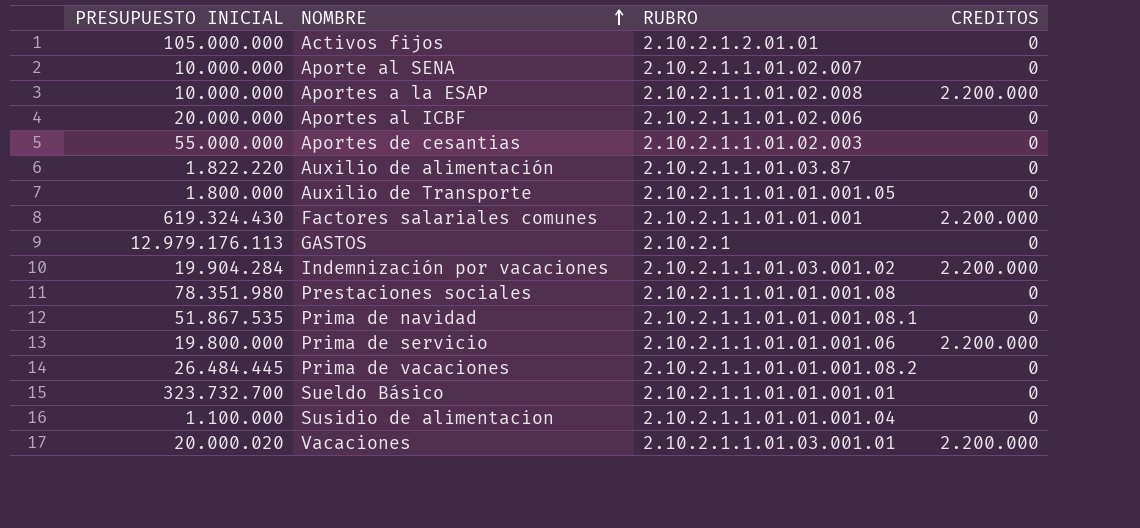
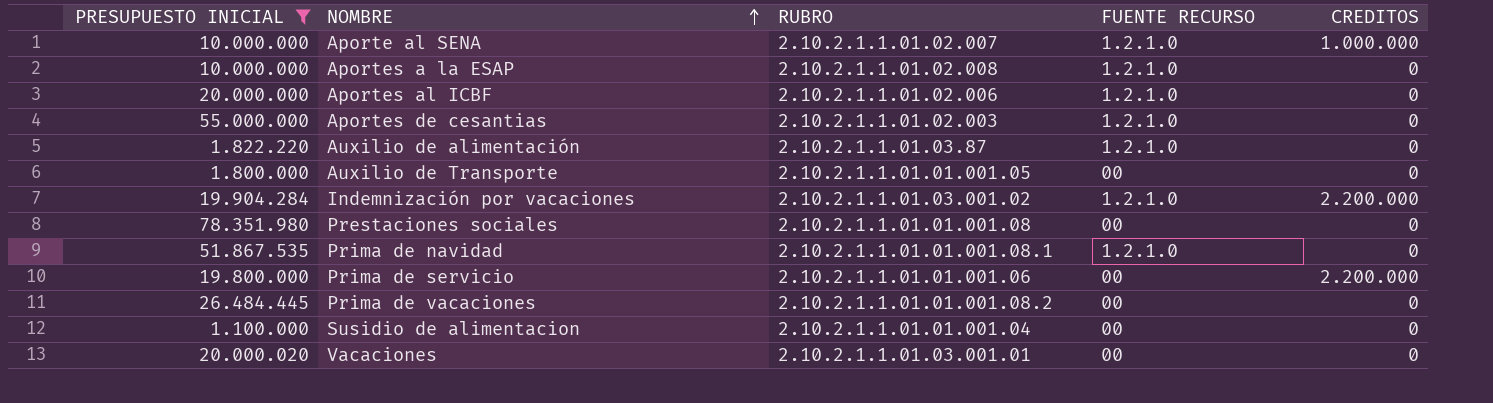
filter: none -> PRESUPUESTO INICIAL <= 78.351.980
column FUENTE RECURSO | position: none -> 4
Aporte al SENA | CREDITOS: 0 -> 1.000.000
Aportes a la ESAP | CREDITOS: 2.200.000 -> 0
Vacaciones | CREDITOS: 2.200.000 -> 0

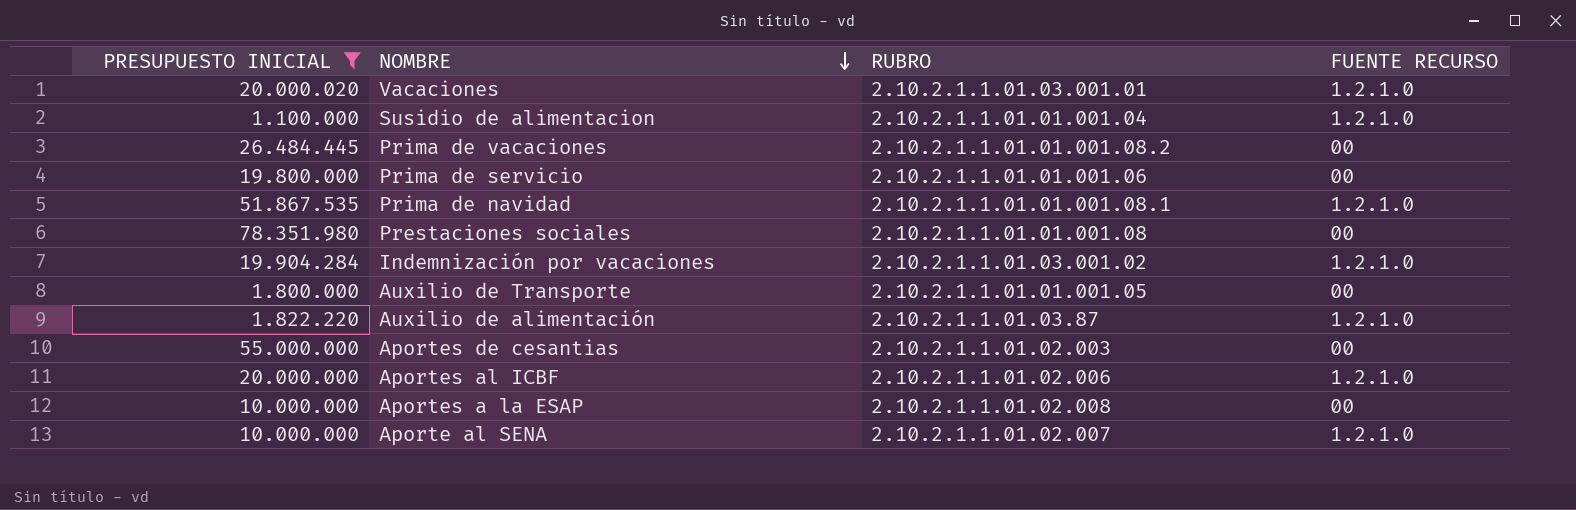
row order: NOMBRE ascending -> NOMBRE descending
column CREDITOS | position: 5 -> none
Vacaciones | FUENTE RECURSO: 00 -> 1.2.1.0
Susidio de alimentacion | FUENTE RECURSO: 00 -> 1.2.1.0
Aportes de cesantias | FUENTE RECURSO: 1.2.1.0 -> 00
Aportes a la ESAP | FUENTE RECURSO: 1.2.1.0 -> 00

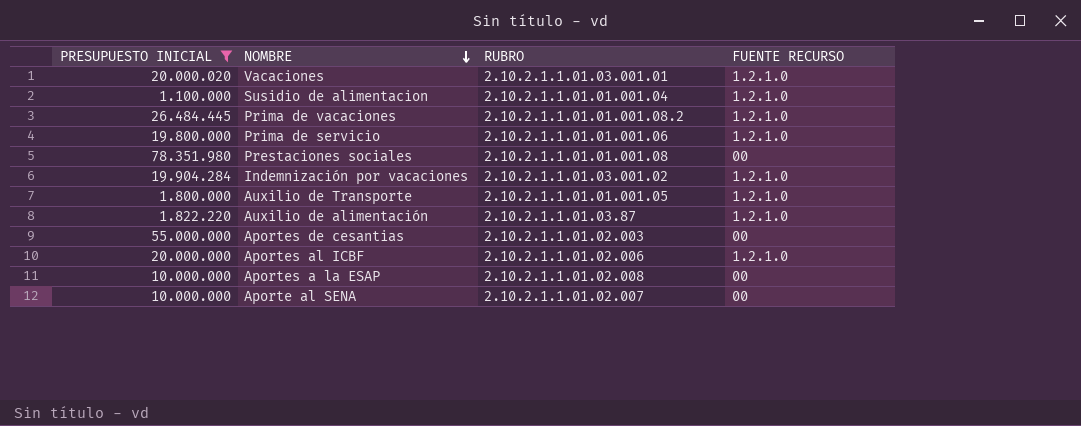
row Prima de navidad: 51.867.535 | 2.10.2.1.1.01.01.001.08.1 | 1.2.1.0 -> none
Prima de vacaciones | FUENTE RECURSO: 00 -> 1.2.1.0
Prima de servicio | FUENTE RECURSO: 00 -> 1.2.1.0
Auxilio de Transporte | FUENTE RECURSO: 00 -> 1.2.1.0
Aporte al SENA | FUENTE RECURSO: 1.2.1.0 -> 00

